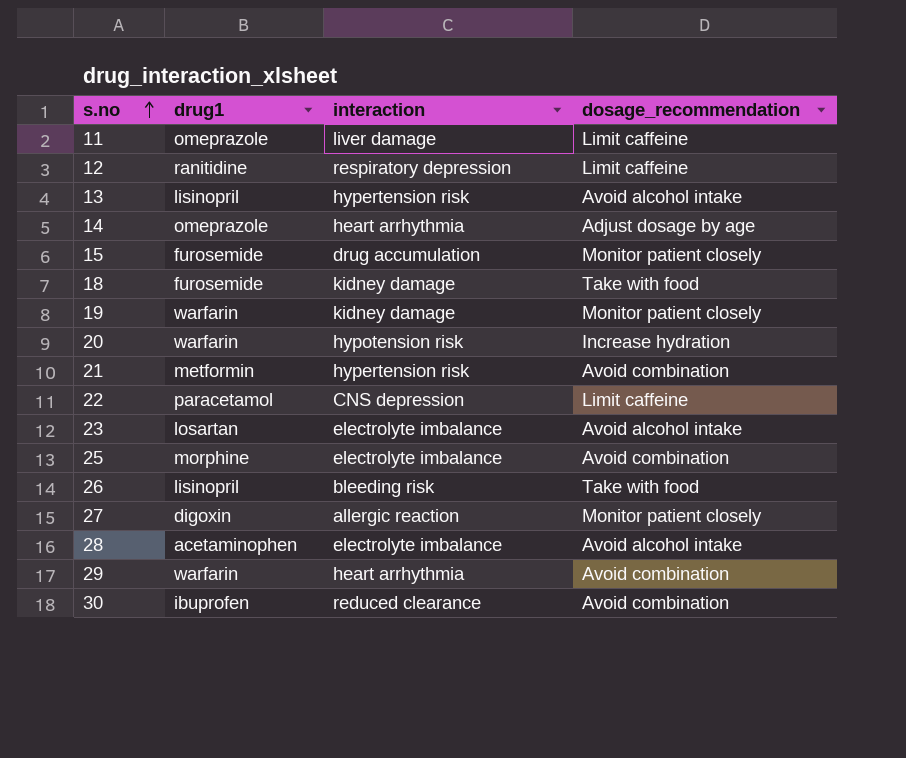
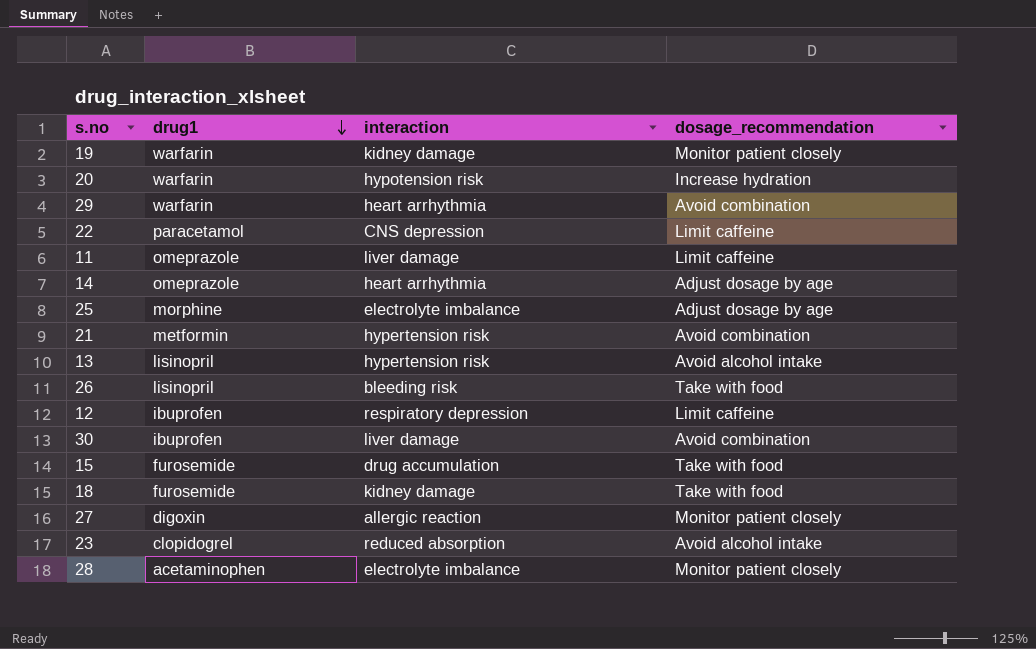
row order: s.no ascending -> drug1 descending
25 | dosage_recommendation: Avoid combination -> Adjust dosage by age
12 | drug1: ranitidine -> ibuprofen
30 | interaction: reduced clearance -> liver damage
15 | dosage_recommendation: Monitor patient closely -> Take with food
23 | drug1: losartan -> clopidogrel
23 | interaction: electrolyte imbalance -> reduced absorption
28 | dosage_recommendation: Avoid alcohol intake -> Monitor patient closely

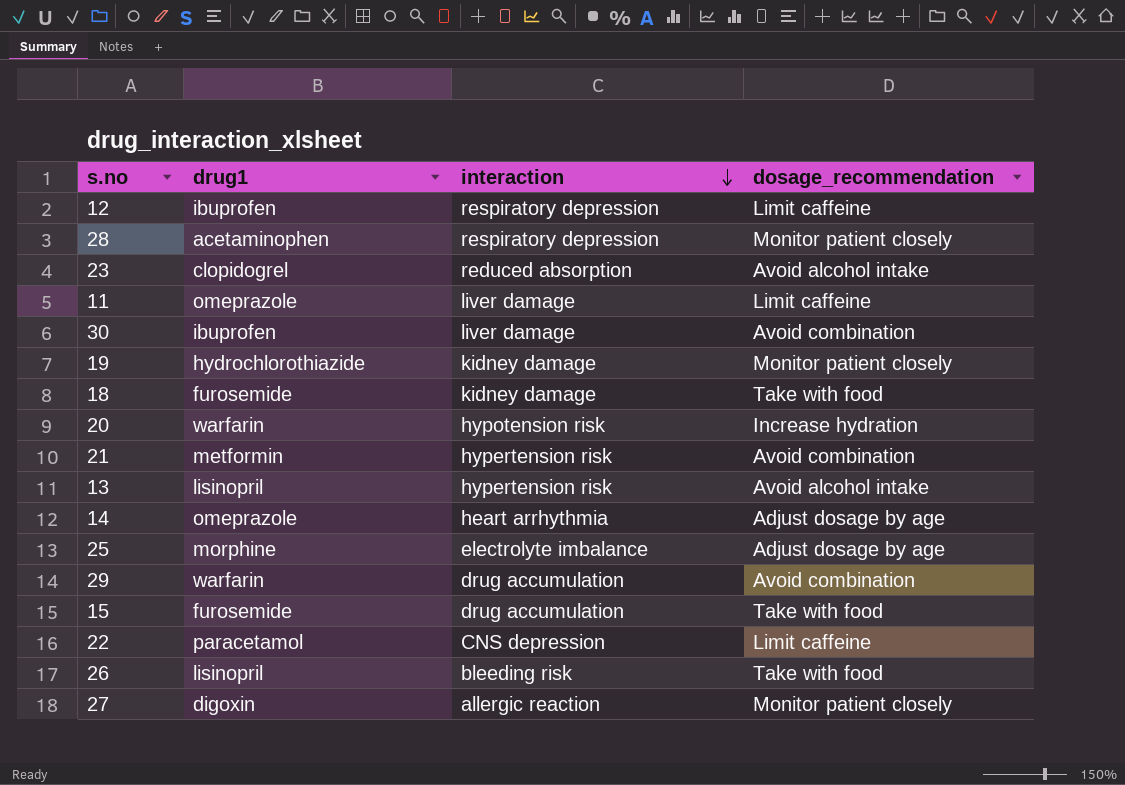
row order: drug1 descending -> interaction descending
28 | interaction: electrolyte imbalance -> respiratory depression
19 | drug1: warfarin -> hydrochlorothiazide
29 | interaction: heart arrhythmia -> drug accumulation

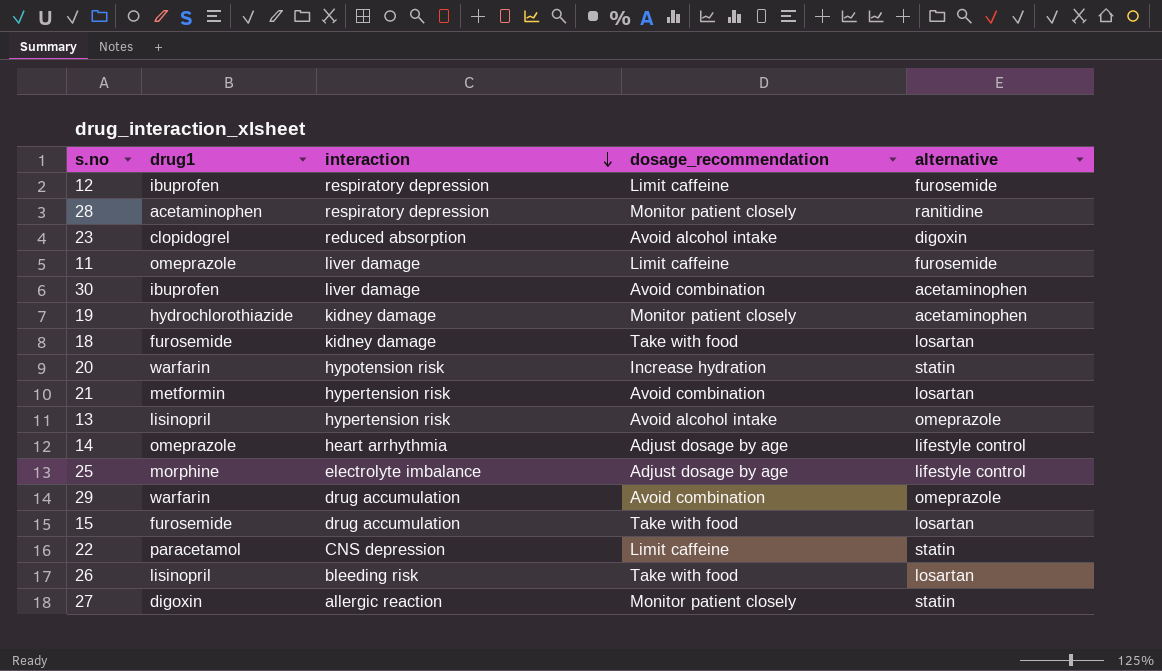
column alternative | position: none -> 5

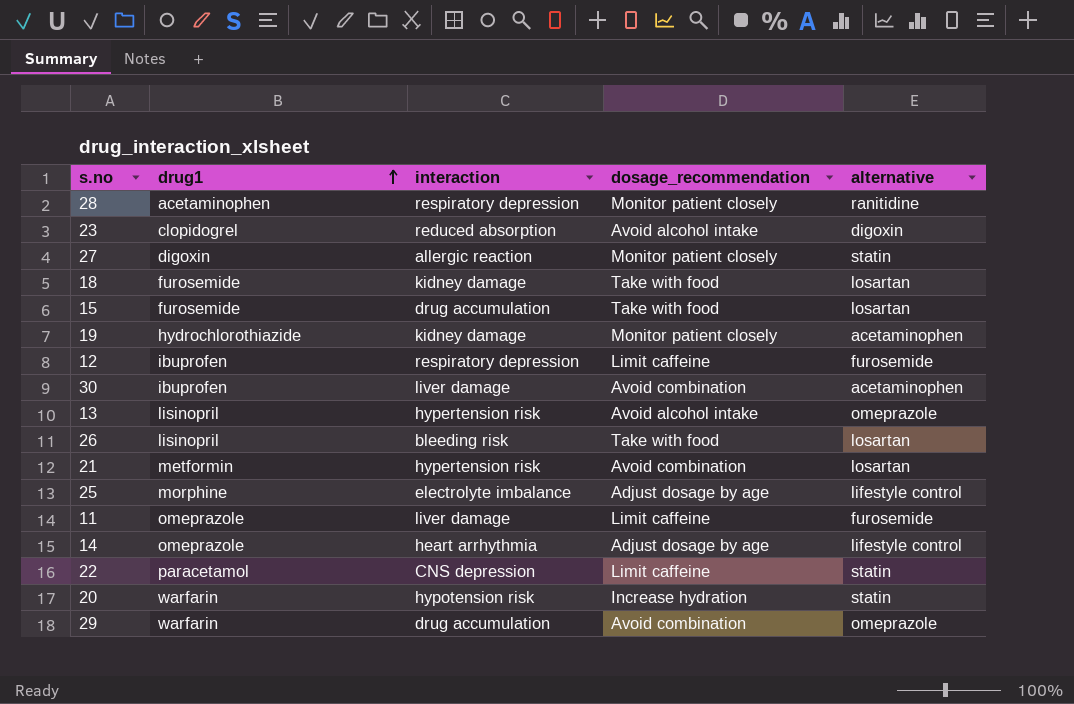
row order: interaction descending -> drug1 ascending

